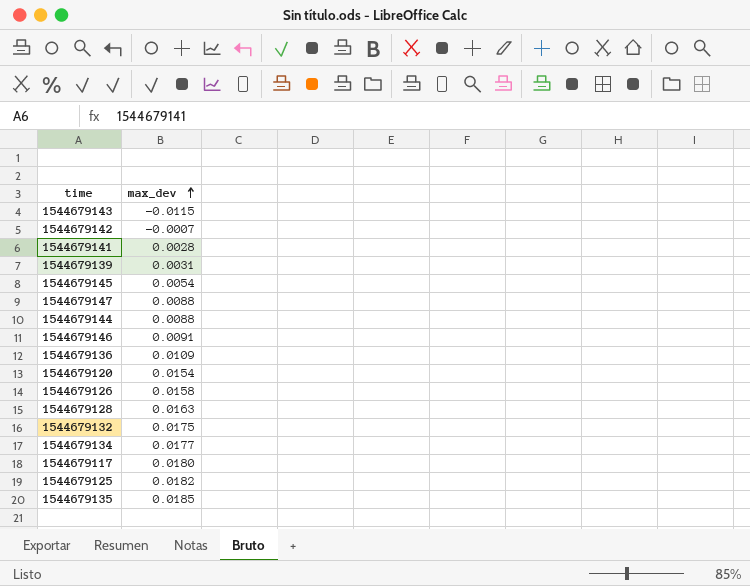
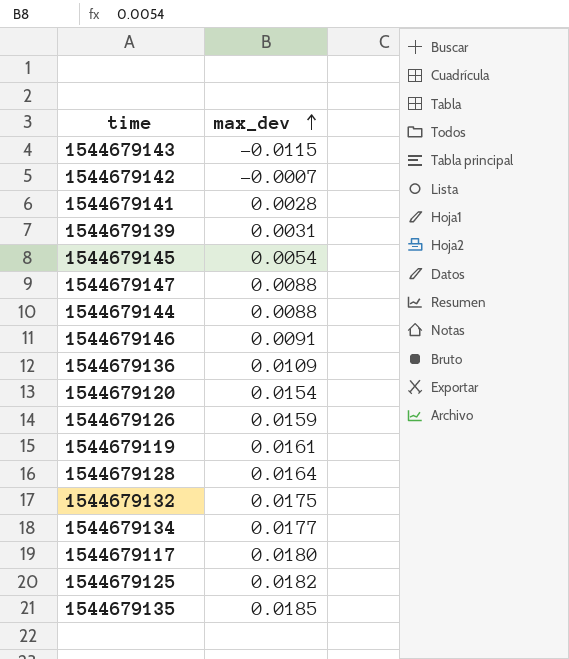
1544679126 | max_dev: 0.0158 -> 0.0159
row 1544679119: none -> 0.0161
1544679128 | max_dev: 0.0163 -> 0.0164

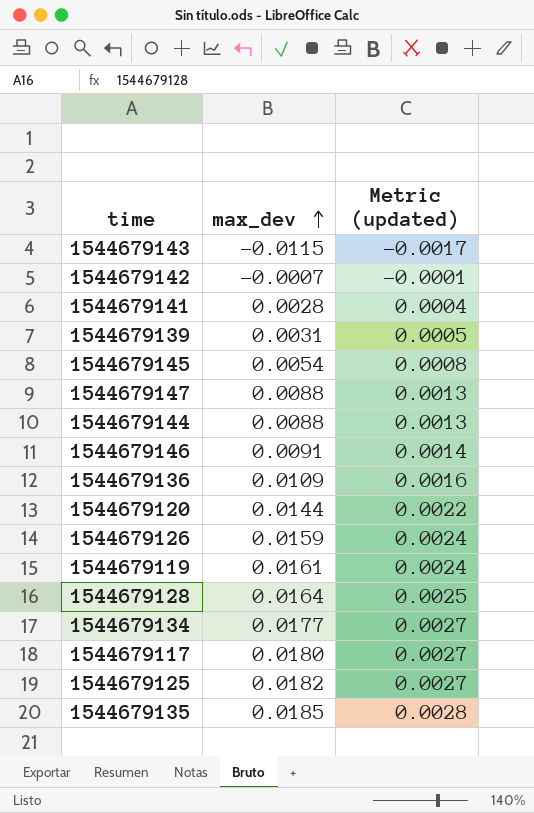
column Metric (updated) | formula: none -> [max_dev] * 0.15
row 1544679132: 0.0175 -> none
1544679120 | max_dev: 0.0154 -> 0.0144

